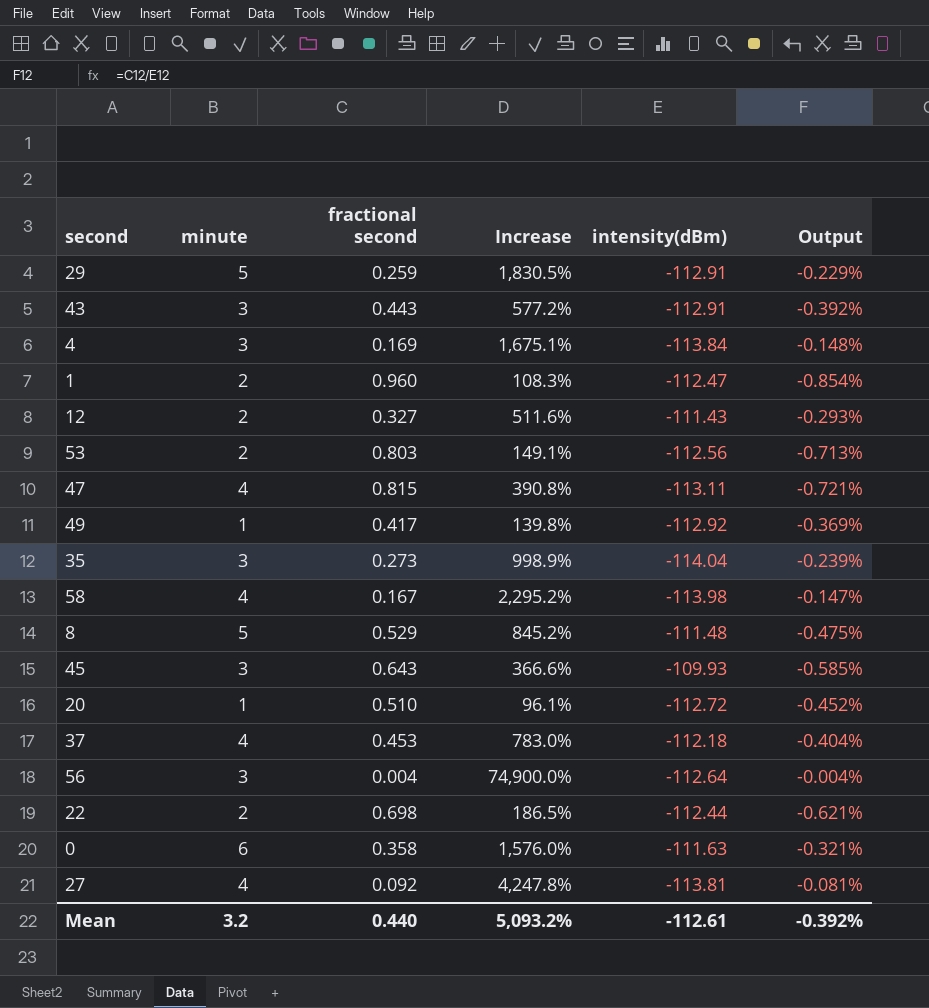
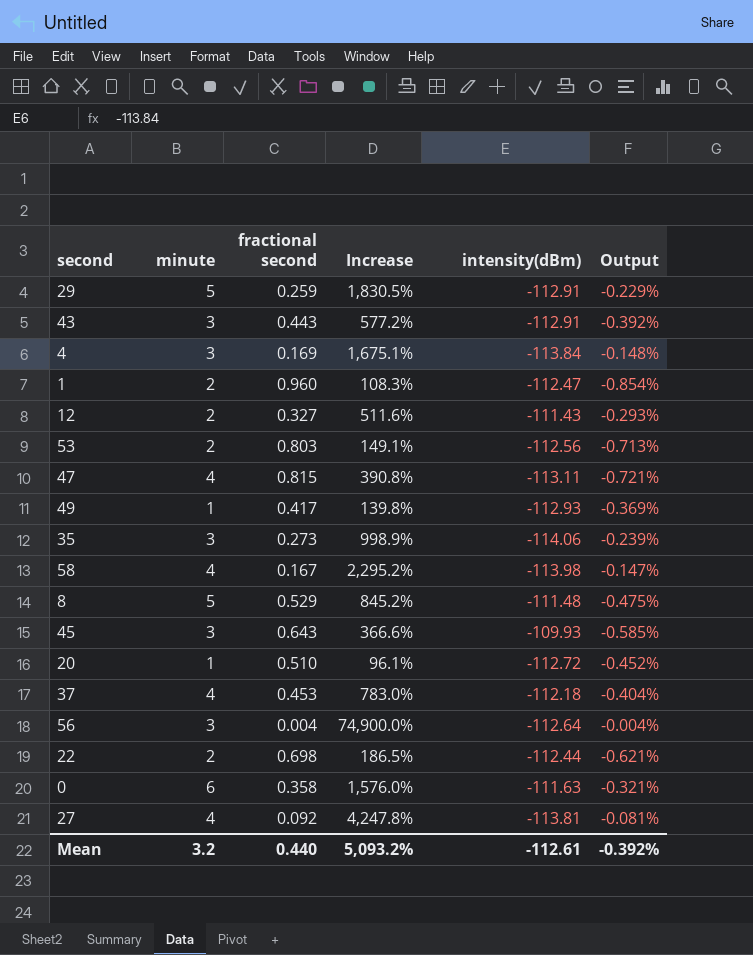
49 | intensity(dBm): -112.92 -> -112.93
35 | intensity(dBm): -114.04 -> -114.06

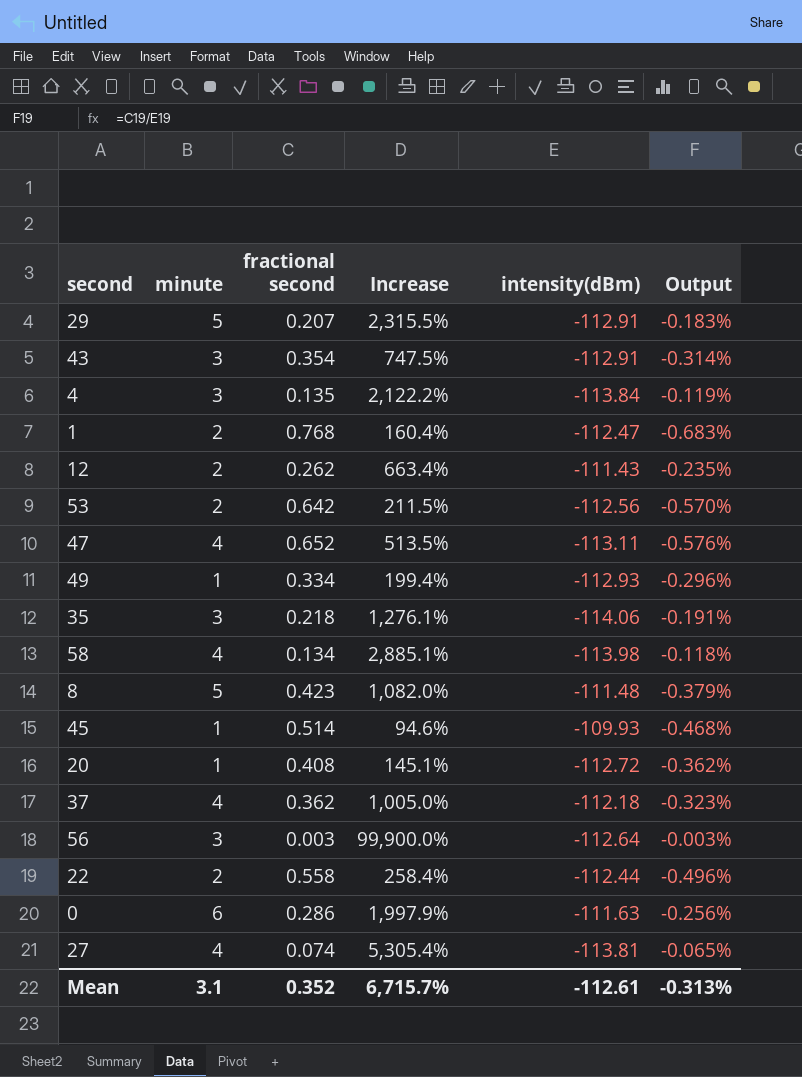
29 | fractional second: 0.259 -> 0.207
29 | Increase: 1,830.5% -> 2,315.5%
29 | Output: -0.229% -> -0.183%
43 | fractional second: 0.443 -> 0.354
43 | Increase: 577.2% -> 747.5%
43 | Output: -0.392% -> -0.314%
4 | fractional second: 0.169 -> 0.135
4 | Increase: 1,675.1% -> 2,122.2%
4 | Output: -0.148% -> -0.119%
1 | fractional second: 0.960 -> 0.768
1 | Increase: 108.3% -> 160.4%
1 | Output: -0.854% -> -0.683%
12 | fractional second: 0.327 -> 0.262
12 | Increase: 511.6% -> 663.4%
12 | Output: -0.293% -> -0.235%
53 | fractional second: 0.803 -> 0.642
53 | Increase: 149.1% -> 211.5%
53 | Output: -0.713% -> -0.570%
47 | fractional second: 0.815 -> 0.652
47 | Increase: 390.8% -> 513.5%
47 | Output: -0.721% -> -0.576%
49 | fractional second: 0.417 -> 0.334
49 | Increase: 139.8% -> 199.4%
49 | Output: -0.369% -> -0.296%
35 | fractional second: 0.273 -> 0.218
35 | Increase: 998.9% -> 1,276.1%
35 | Output: -0.239% -> -0.191%
58 | fractional second: 0.167 -> 0.134
58 | Increase: 2,295.2% -> 2,885.1%
58 | Output: -0.147% -> -0.118%
8 | fractional second: 0.529 -> 0.423
8 | Increase: 845.2% -> 1,082.0%
8 | Output: -0.475% -> -0.379%
45 | minute: 3 -> 1
45 | fractional second: 0.643 -> 0.514
45 | Increase: 366.6% -> 94.6%
45 | Output: -0.585% -> -0.468%
20 | fractional second: 0.510 -> 0.408
20 | Increase: 96.1% -> 145.1%
20 | Output: -0.452% -> -0.362%
37 | fractional second: 0.453 -> 0.362
37 | Increase: 783.0% -> 1,005.0%
37 | Output: -0.404% -> -0.323%
56 | fractional second: 0.004 -> 0.003
56 | Increase: 74,900.0% -> 99,900.0%
56 | Output: -0.004% -> -0.003%
22 | fractional second: 0.698 -> 0.558
22 | Increase: 186.5% -> 258.4%
22 | Output: -0.621% -> -0.496%
0 | fractional second: 0.358 -> 0.286
0 | Increase: 1,576.0% -> 1,997.9%
0 | Output: -0.321% -> -0.256%
27 | fractional second: 0.092 -> 0.074
27 | Increase: 4,247.8% -> 5,305.4%
27 | Output: -0.081% -> -0.065%
Mean | minute: 3.2 -> 3.1
Mean | fractional second: 0.440 -> 0.352
Mean | Increase: 5,093.2% -> 6,715.7%
Mean | Output: -0.392% -> -0.313%

